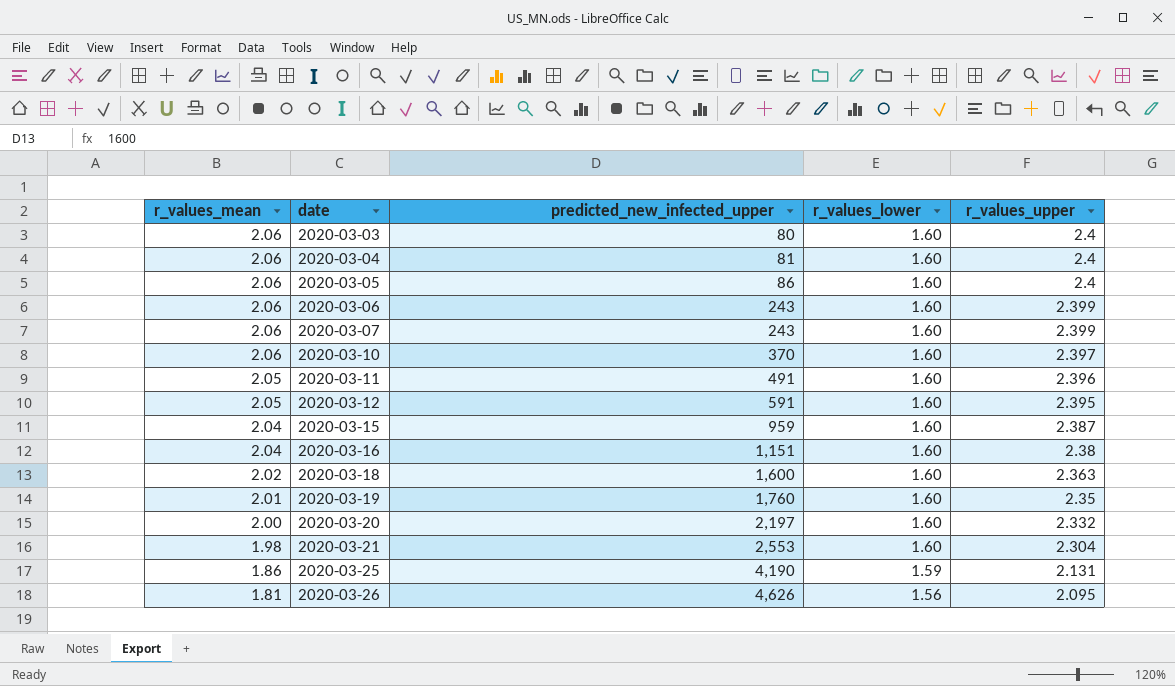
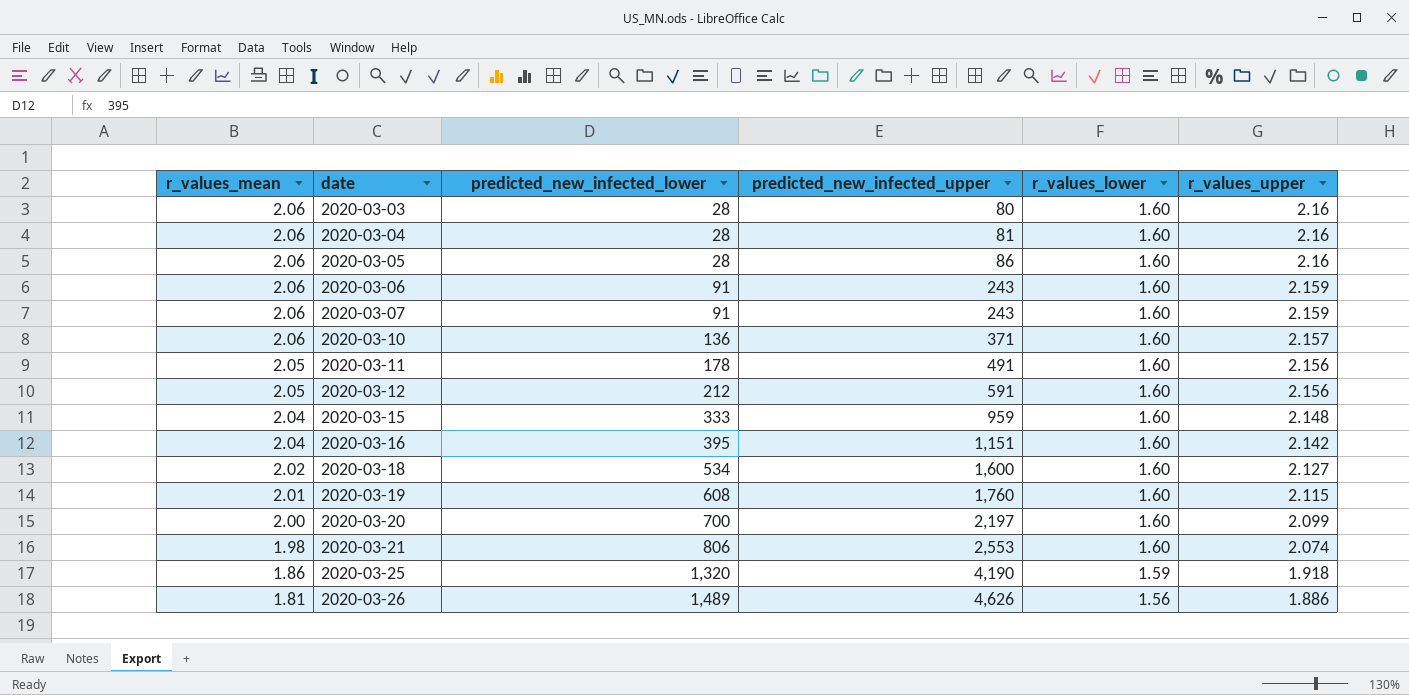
column predicted_new_infected_lower | position: none -> 3
2020-03-03 | r_values_upper: 2.4 -> 2.16
2020-03-04 | r_values_upper: 2.4 -> 2.16
2020-03-05 | r_values_upper: 2.4 -> 2.16
2020-03-06 | r_values_upper: 2.399 -> 2.159
2020-03-07 | r_values_upper: 2.399 -> 2.159
2020-03-10 | predicted_new_infected_upper: 370 -> 371
2020-03-10 | r_values_upper: 2.397 -> 2.157
2020-03-11 | r_values_upper: 2.396 -> 2.156
2020-03-12 | r_values_upper: 2.395 -> 2.156
2020-03-15 | r_values_upper: 2.387 -> 2.148
2020-03-16 | r_values_upper: 2.38 -> 2.142
2020-03-18 | r_values_upper: 2.363 -> 2.127
2020-03-19 | r_values_upper: 2.35 -> 2.115
2020-03-20 | r_values_upper: 2.332 -> 2.099
2020-03-21 | r_values_upper: 2.304 -> 2.074
2020-03-25 | r_values_upper: 2.131 -> 1.918
2020-03-26 | r_values_upper: 2.095 -> 1.886

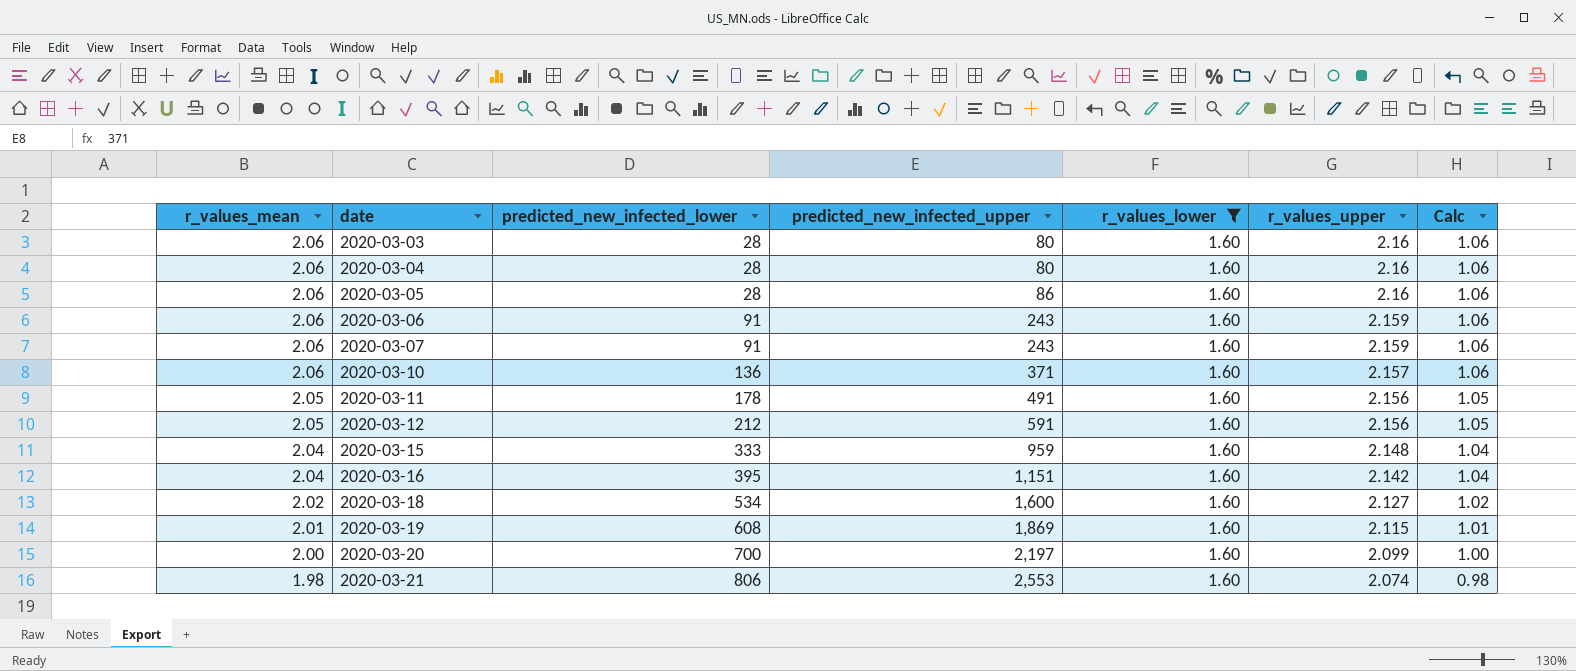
filter: none -> r_values_lower = 1.60
column Calc | formula: none -> [r_values_mean] - 1
2020-03-04 | predicted_new_infected_upper: 81 -> 80
2020-03-19 | predicted_new_infected_upper: 1,760 -> 1,869

